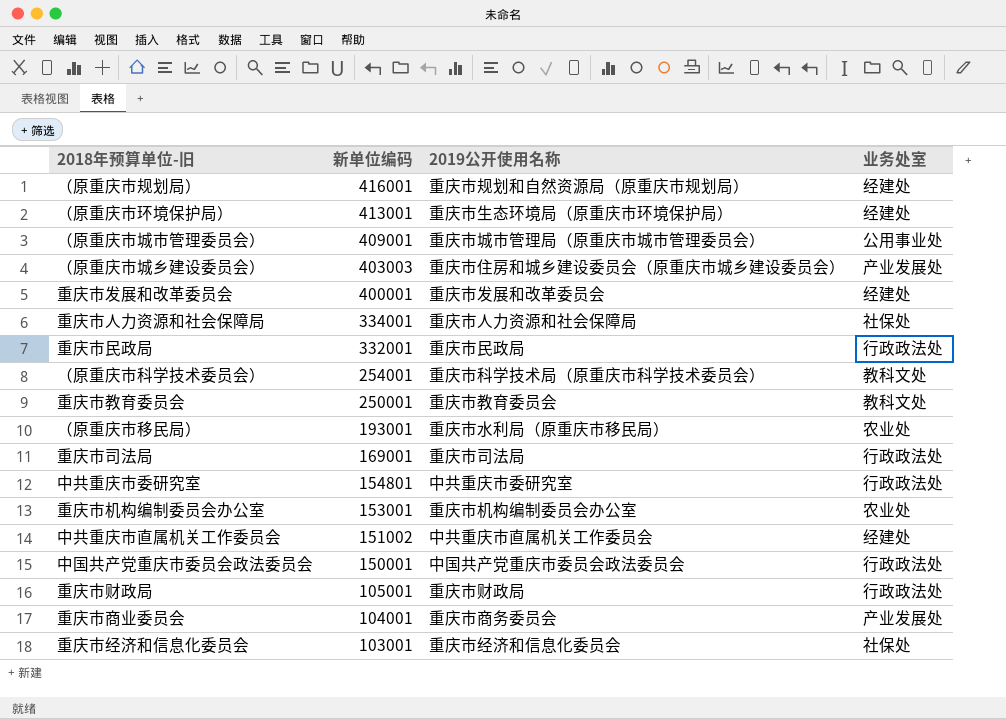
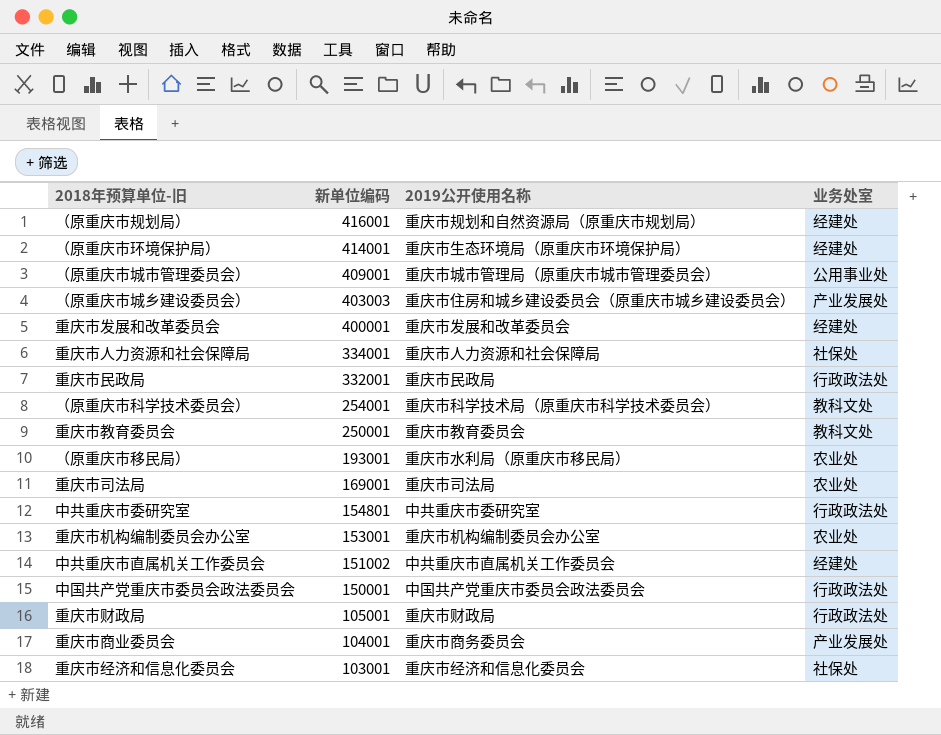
（原重庆市环境保护局） | 新单位编码: 413001 -> 414001
重庆市司法局 | 业务处室: 行政政法处 -> 农业处

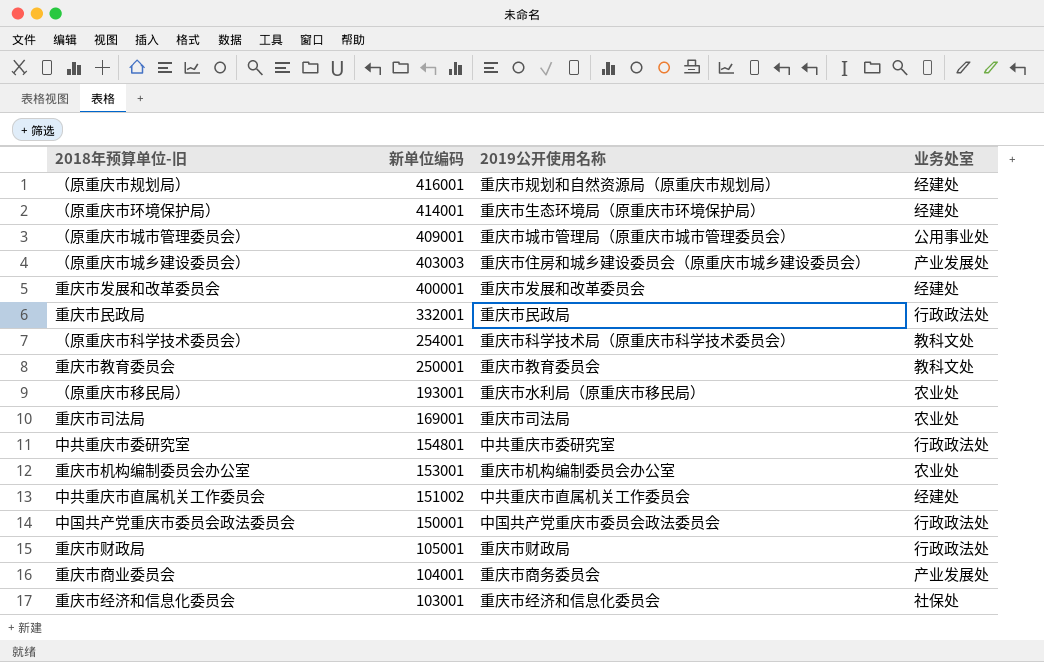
row 重庆市人力资源和社会保障局: 334001 | 重庆市人力资源和社会保障局 | 社保处 -> none

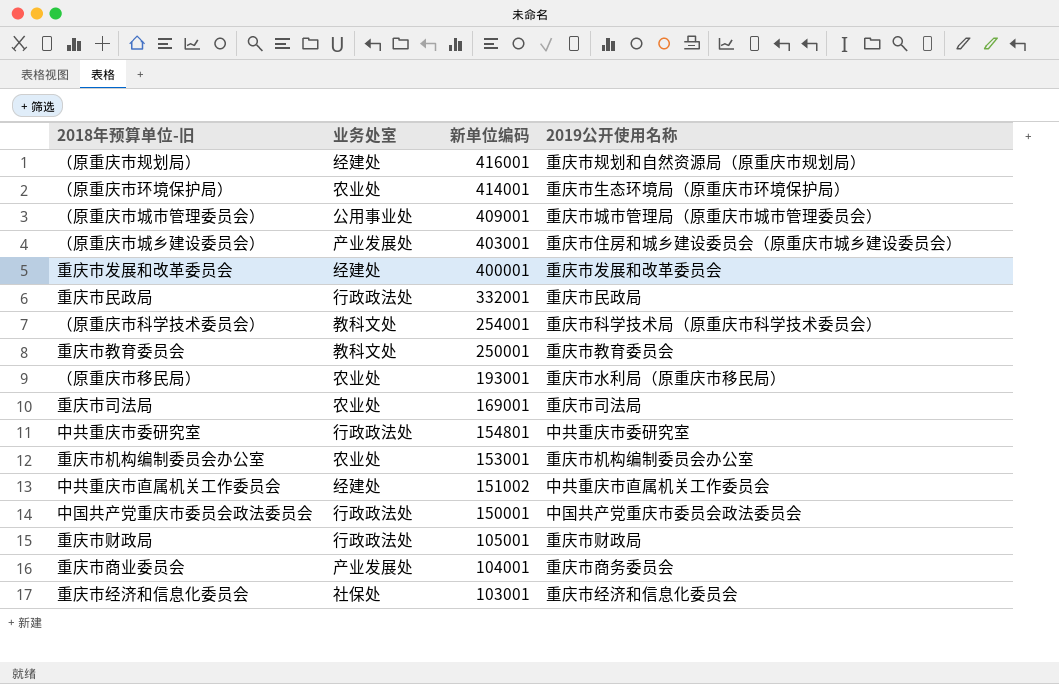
column 业务处室 | position: 4 -> 2
（原重庆市环境保护局） | 业务处室: 经建处 -> 农业处
（原重庆市城乡建设委员会） | 新单位编码: 403003 -> 403001

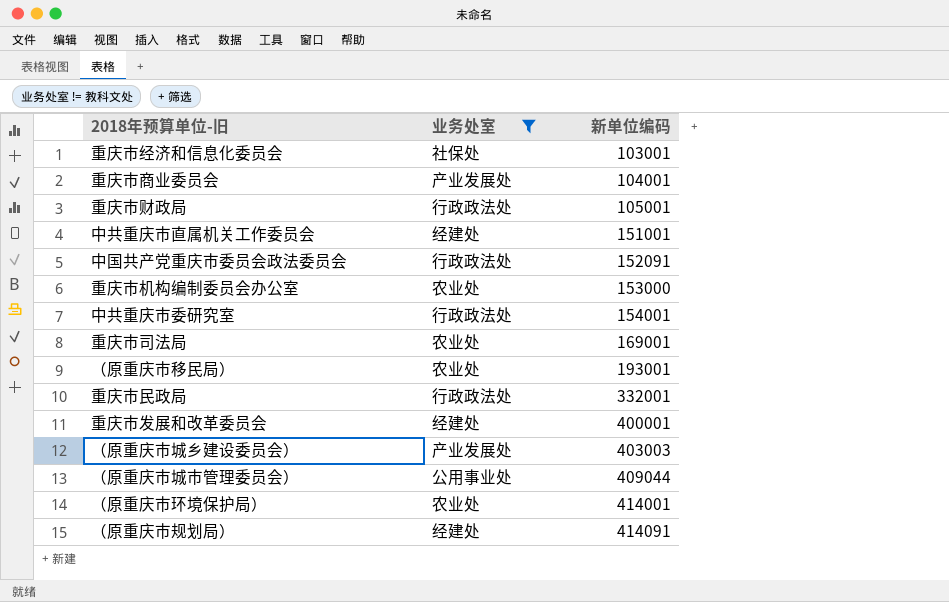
filter: none -> 业务处室 != 教科文处
row order: 新单位编码 descending -> 新单位编码 ascending
column 2019公开使用名称 | position: 4 -> none
中共重庆市直属机关工作委员会 | 新单位编码: 151002 -> 151001
中国共产党重庆市委员会政法委员会 | 新单位编码: 150001 -> 152091
重庆市机构编制委员会办公室 | 新单位编码: 153001 -> 153000
中共重庆市委研究室 | 新单位编码: 154801 -> 154001
（原重庆市城乡建设委员会） | 新单位编码: 403001 -> 403003
（原重庆市城市管理委员会） | 新单位编码: 409001 -> 409044
（原重庆市规划局） | 新单位编码: 416001 -> 414091

